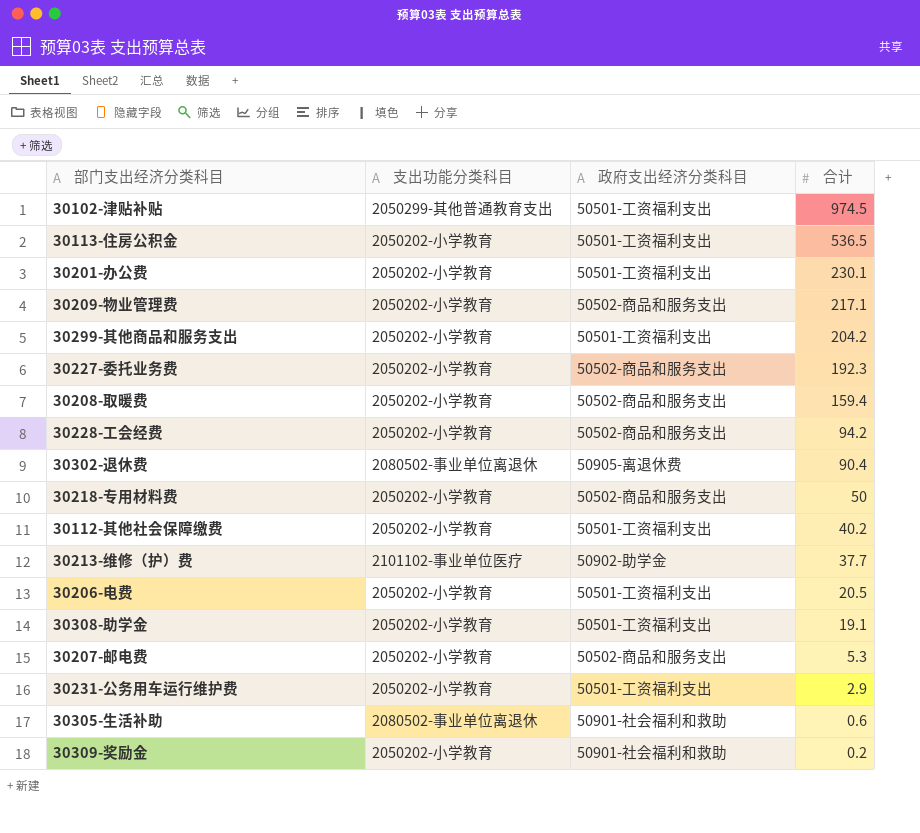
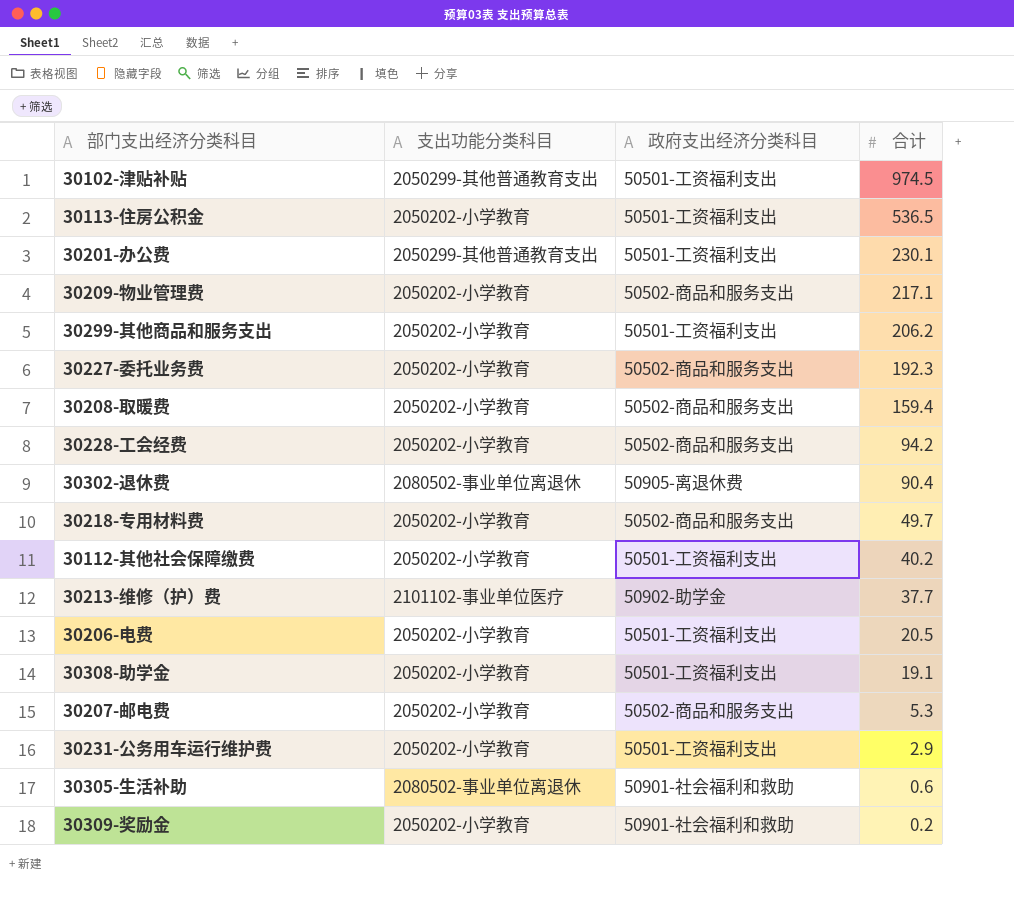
30201-办公费 | 支出功能分类科目: 2050202-小学教育 -> 2050299-其他普通教育支出
30299-其他商品和服务支出 | 合计: 204.2 -> 206.2
30218-专用材料费 | 合计: 50 -> 49.7

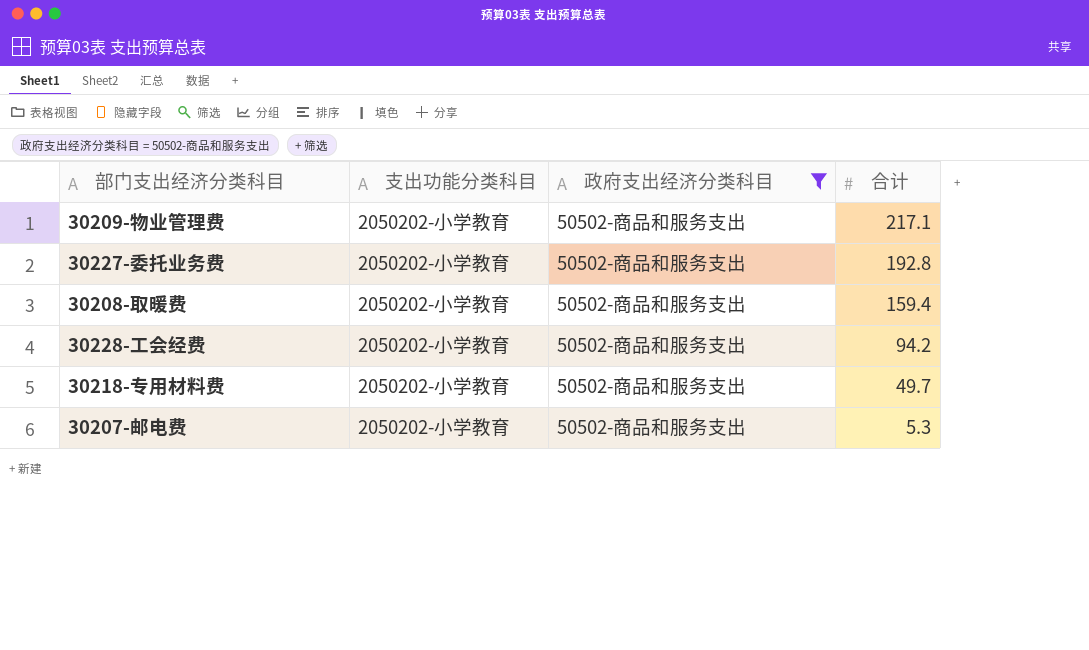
filter: none -> 政府支出经济分类科目 = 50502-商品和服务支出
30227-委托业务费 | 合计: 192.3 -> 192.8

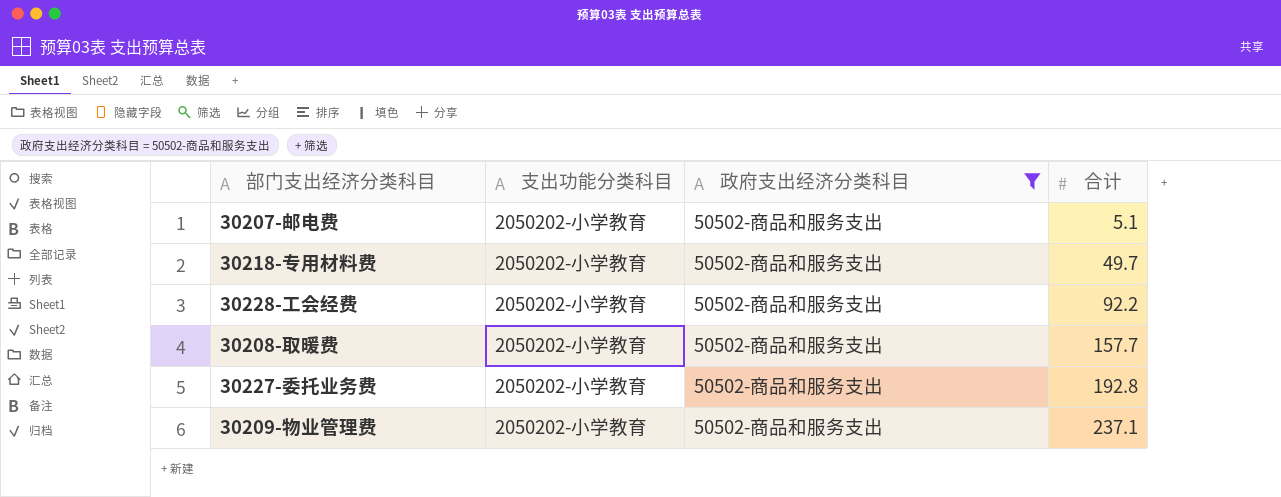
row order: 合计 descending -> 合计 ascending
30207-邮电费 | 合计: 5.3 -> 5.1
30228-工会经费 | 合计: 94.2 -> 92.2
30208-取暖费 | 合计: 159.4 -> 157.7
30209-物业管理费 | 合计: 217.1 -> 237.1

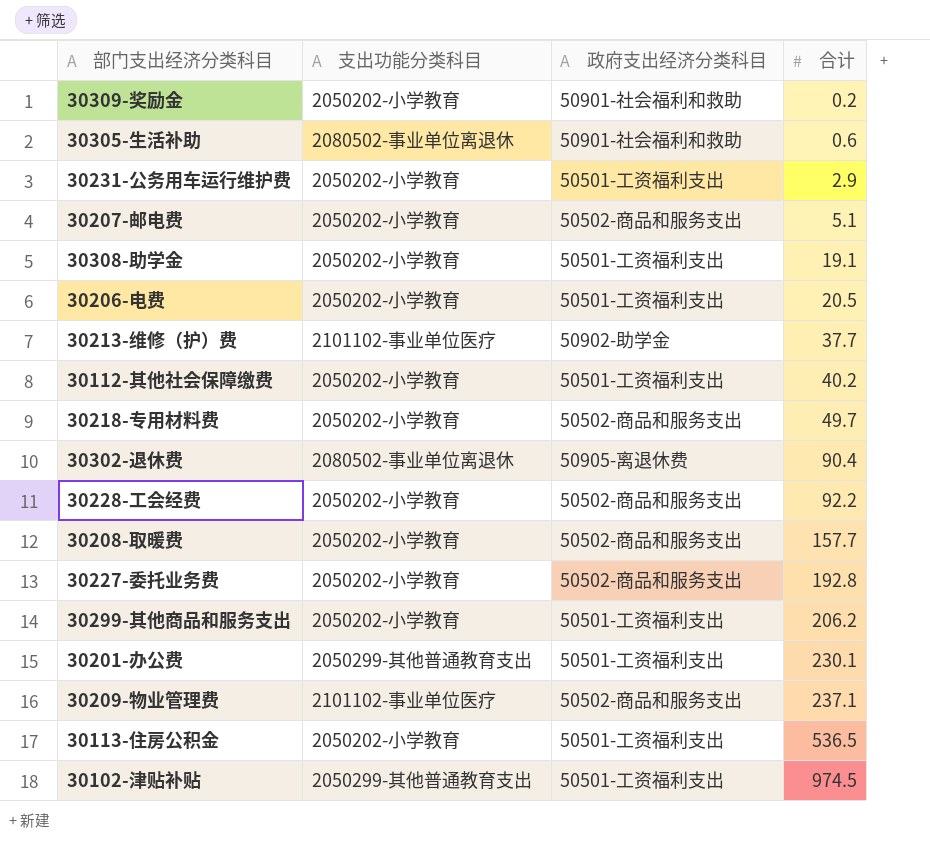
filter: 政府支出经济分类科目 = 50502-商品和服务支出 -> none
30209-物业管理费 | 支出功能分类科目: 2050202-小学教育 -> 2101102-事业单位医疗

